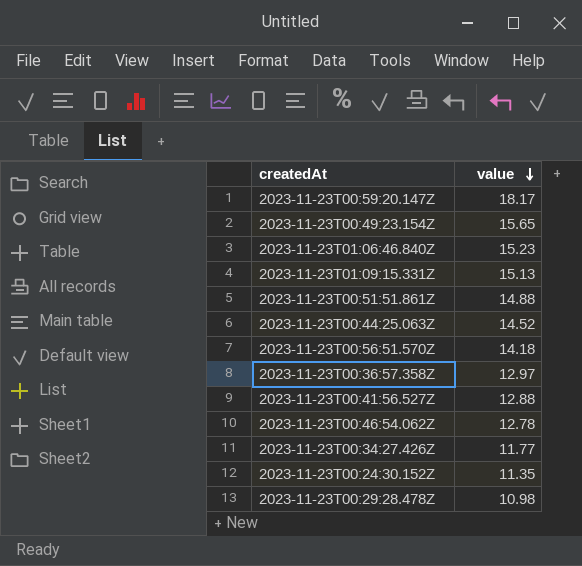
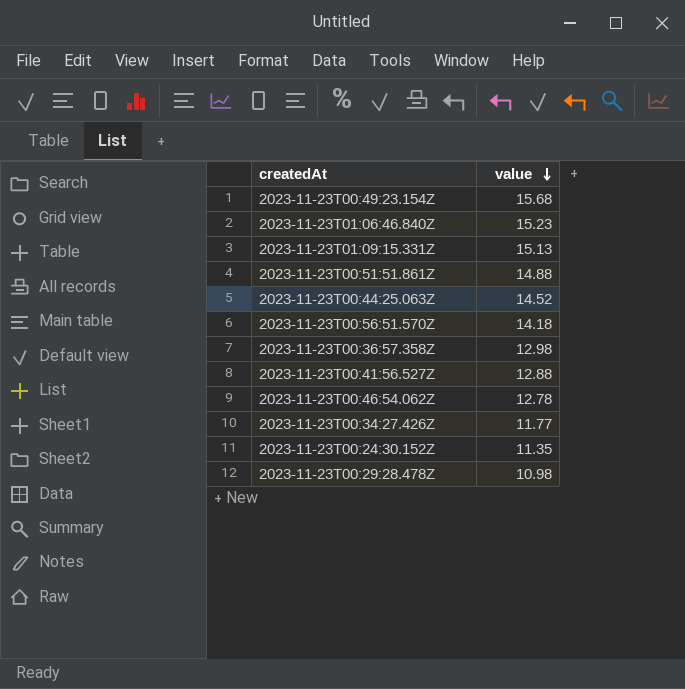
row 2023-11-23T00:59:20.147Z: 18.17 -> none
2023-11-23T00:49:23.154Z | value: 15.65 -> 15.68
2023-11-23T00:36:57.358Z | value: 12.97 -> 12.98

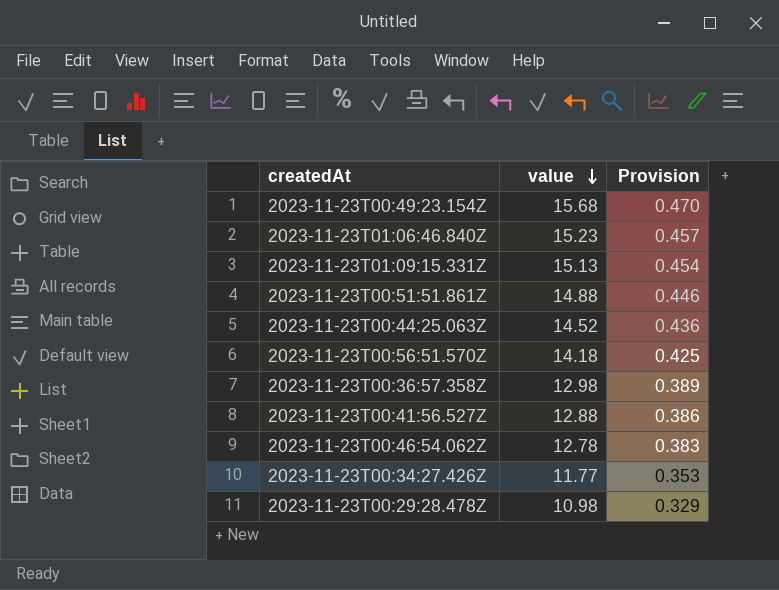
column Provision | formula: none -> [value] * 0.03
row 2023-11-23T00:24:30.152Z: 11.35 -> none

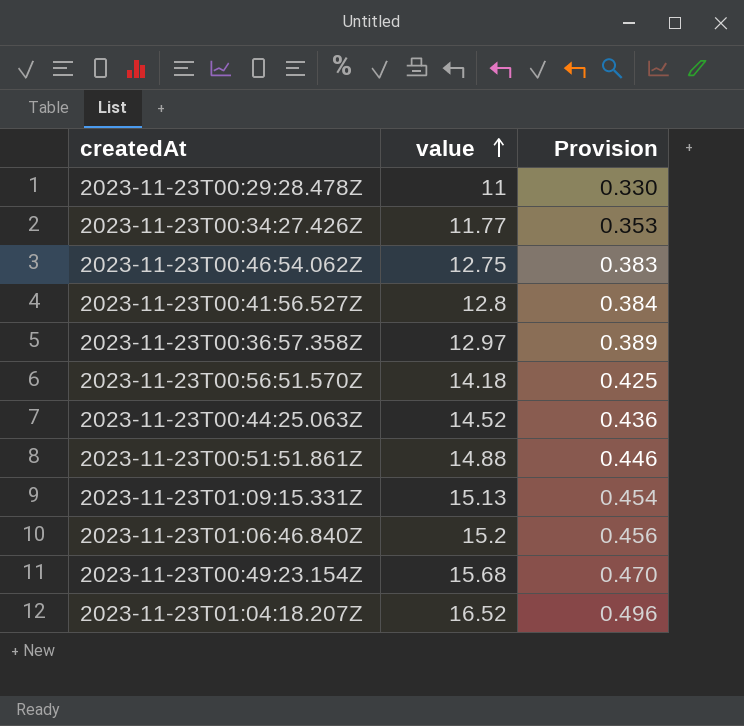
row order: value descending -> value ascending
2023-11-23T00:29:28.478Z | value: 10.98 -> 11
2023-11-23T00:29:28.478Z | Provision: 0.329 -> 0.330
2023-11-23T00:46:54.062Z | value: 12.78 -> 12.75
2023-11-23T00:41:56.527Z | value: 12.88 -> 12.8
2023-11-23T00:41:56.527Z | Provision: 0.386 -> 0.384
2023-11-23T00:36:57.358Z | value: 12.98 -> 12.97
2023-11-23T01:06:46.840Z | value: 15.23 -> 15.2
2023-11-23T01:06:46.840Z | Provision: 0.457 -> 0.456
row 2023-11-23T01:04:18.207Z: none -> 16.52 | 0.496

